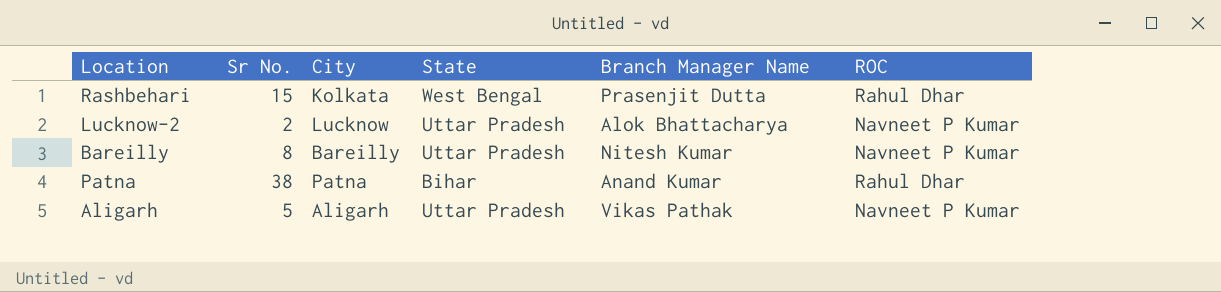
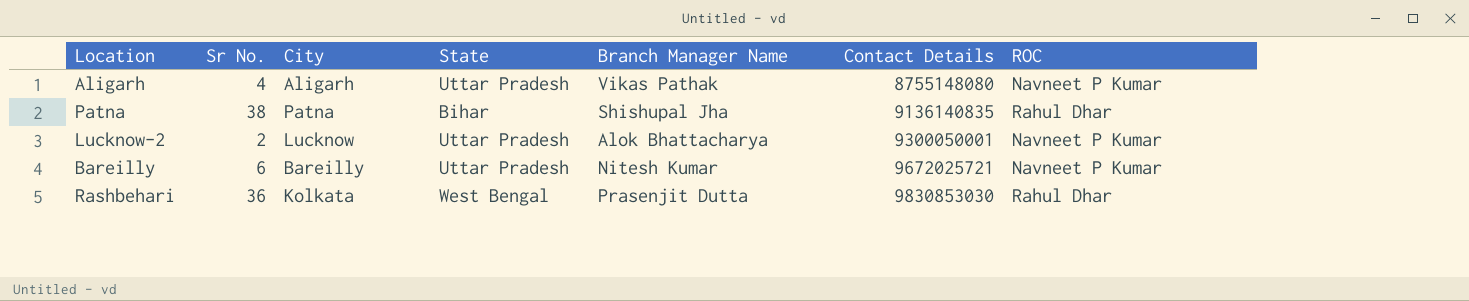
row order: none -> Contact Details ascending
column Contact Details | position: none -> 6
Aligarh | Sr No.: 5 -> 4
Patna | Branch Manager Name: Anand Kumar -> Shishupal Jha
Bareilly | Sr No.: 8 -> 6
Rashbehari | Sr No.: 15 -> 36

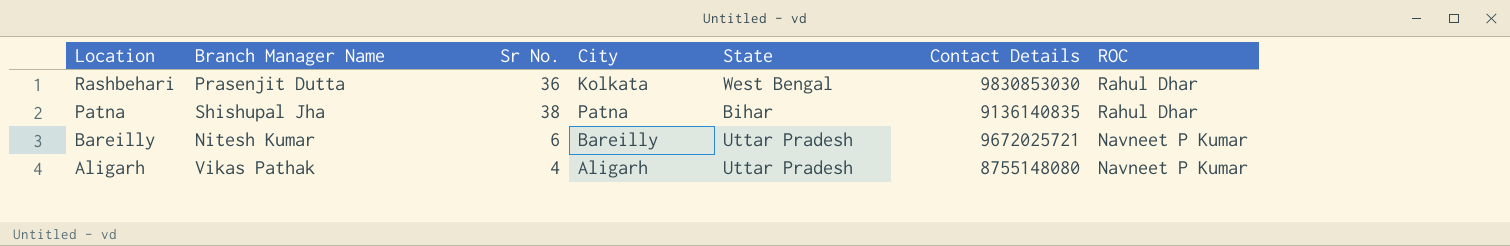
row order: Contact Details ascending -> Location descending
column Branch Manager Name | position: 5 -> 2
row Lucknow-2: 2 | Lucknow | Uttar Pradesh | Alok Bhattacharya | 9300050001 | Navneet P Kumar -> none

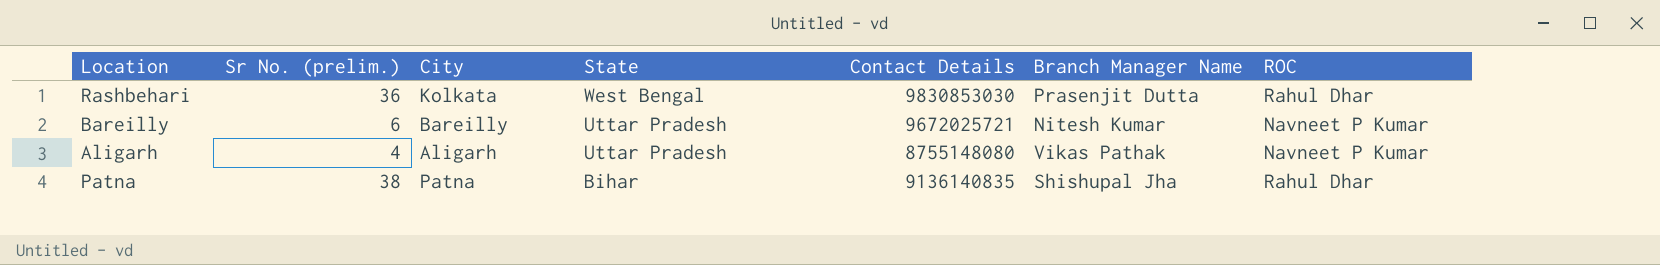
row order: Location descending -> State descending
column name: Sr No. -> Sr No. (prelim.)
column Branch Manager Name | position: 2 -> 6

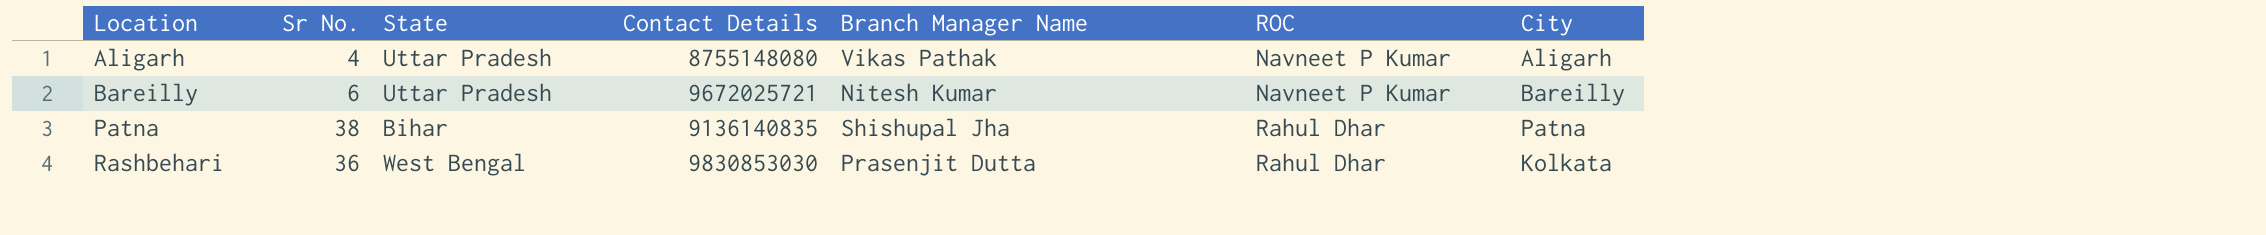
row order: State descending -> Location ascending
column name: Sr No. (prelim.) -> Sr No.
column City | position: 3 -> 7

